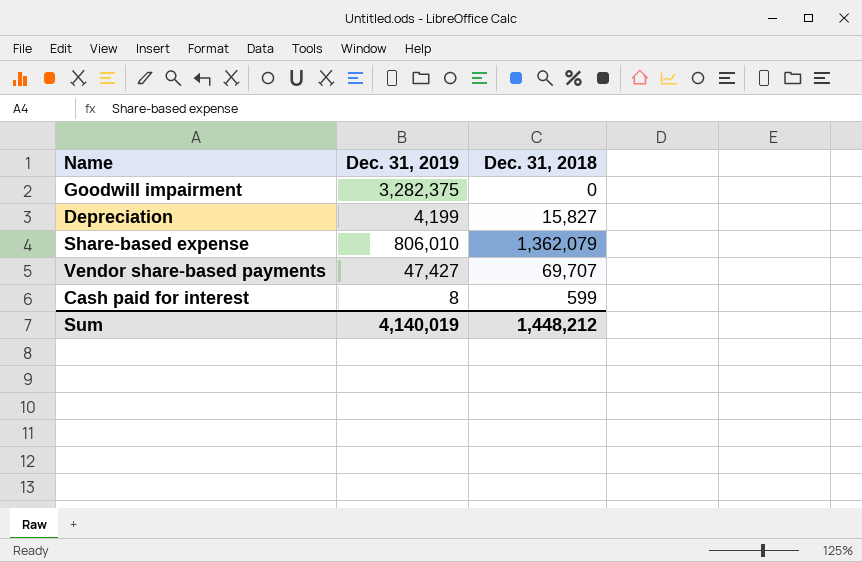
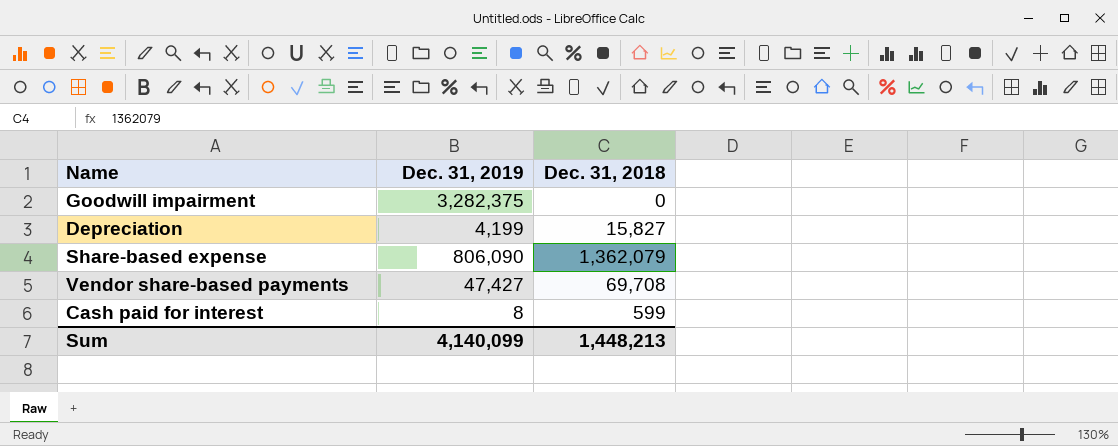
Share-based expense | Dec. 31, 2019: 806,010 -> 806,090
Vendor share-based payments | Dec. 31, 2018: 69,707 -> 69,708
Sum | Dec. 31, 2019: 4,140,019 -> 4,140,099
Sum | Dec. 31, 2018: 1,448,212 -> 1,448,213

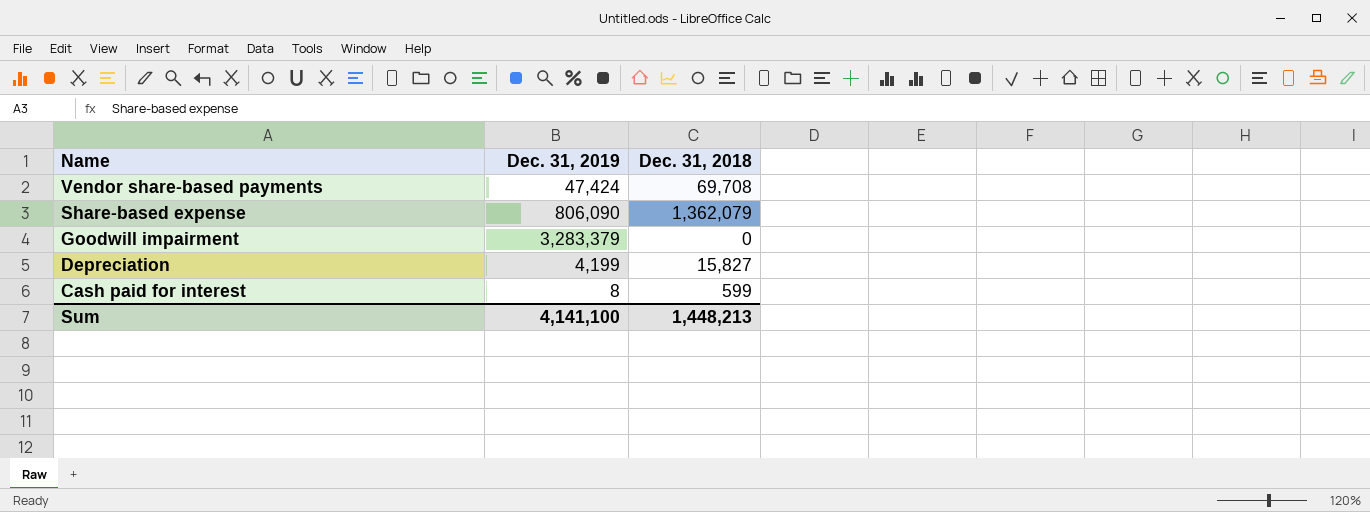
row order: none -> Name descending
Vendor share-based payments | Dec. 31, 2019: 47,427 -> 47,424
Goodwill impairment | Dec. 31, 2019: 3,282,375 -> 3,283,379
Sum | Dec. 31, 2019: 4,140,099 -> 4,141,100

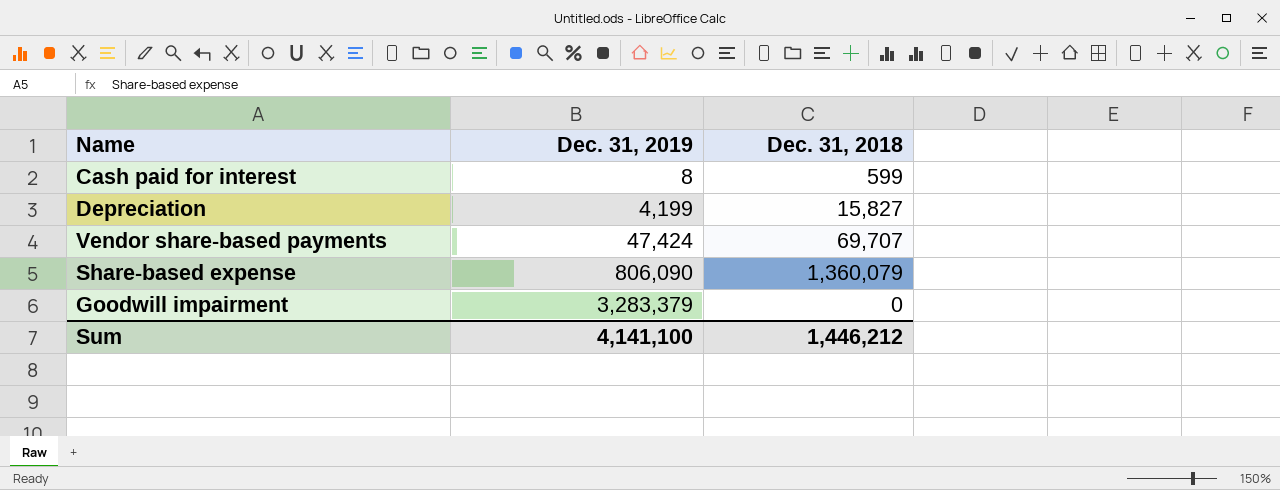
row order: Name descending -> Dec. 31, 2019 ascending
Vendor share-based payments | Dec. 31, 2018: 69,708 -> 69,707
Share-based expense | Dec. 31, 2018: 1,362,079 -> 1,360,079
Sum | Dec. 31, 2018: 1,448,213 -> 1,446,212

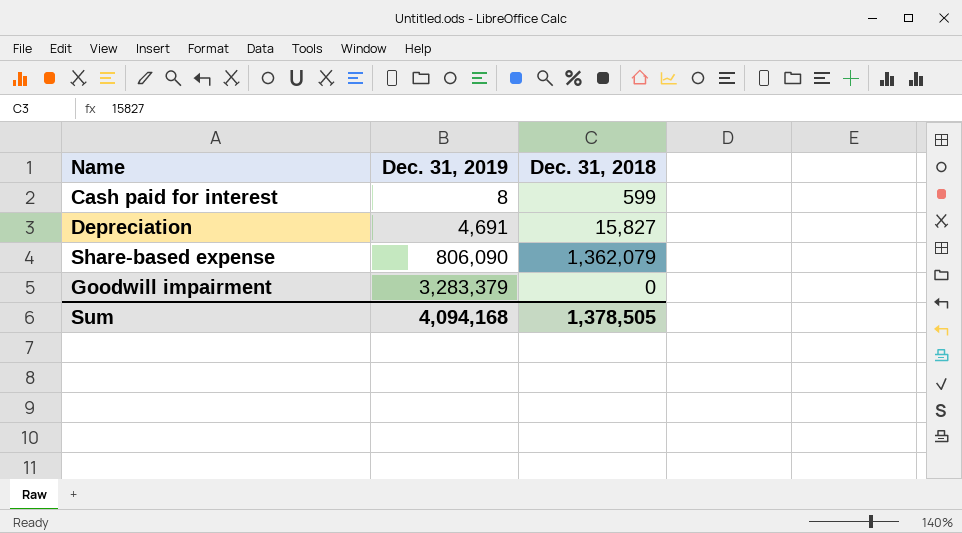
row Vendor share-based payments: 47,424 | 69,707 -> none
Depreciation | Dec. 31, 2019: 4,199 -> 4,691
Share-based expense | Dec. 31, 2018: 1,360,079 -> 1,362,079
Sum | Dec. 31, 2019: 4,141,100 -> 4,094,168
Sum | Dec. 31, 2018: 1,446,212 -> 1,378,505

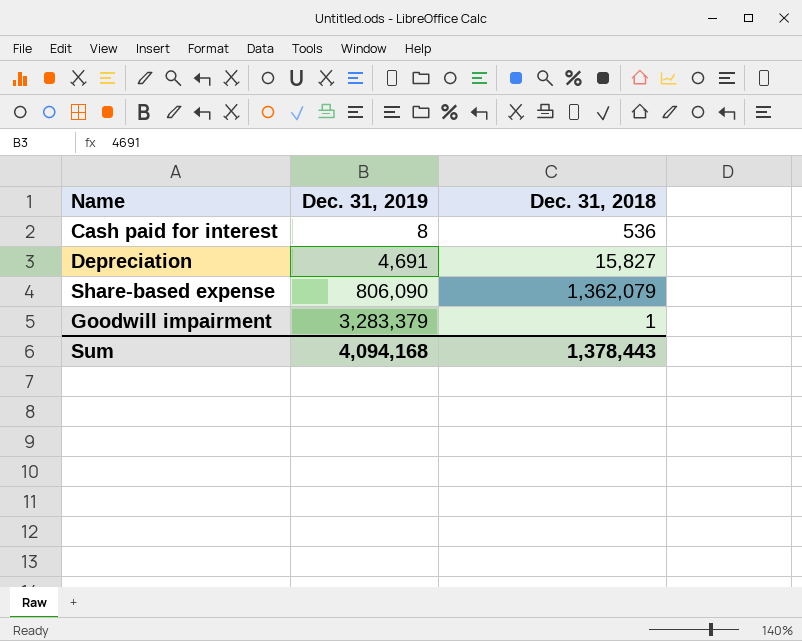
Cash paid for interest | Dec. 31, 2018: 599 -> 536
Goodwill impairment | Dec. 31, 2018: 0 -> 1
Sum | Dec. 31, 2018: 1,378,505 -> 1,378,443

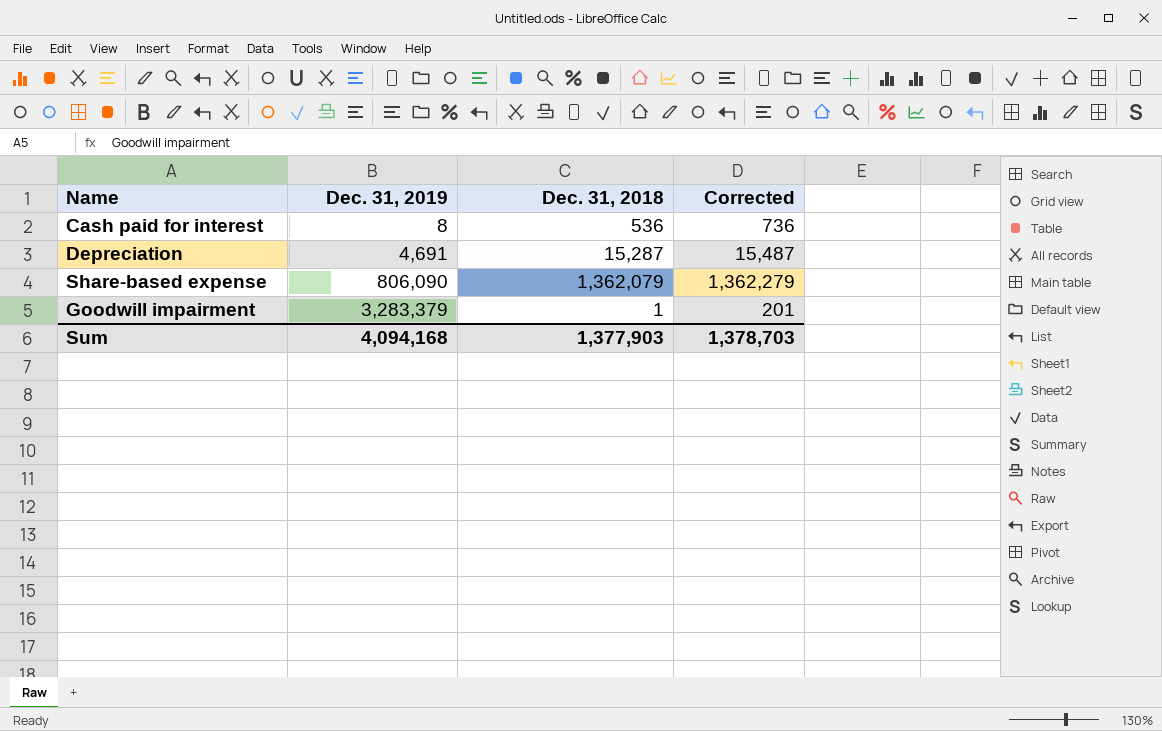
column Corrected | formula: none -> [Dec. 31, 2018] + 200
Depreciation | Dec. 31, 2018: 15,827 -> 15,287
Sum | Dec. 31, 2018: 1,378,443 -> 1,377,903

